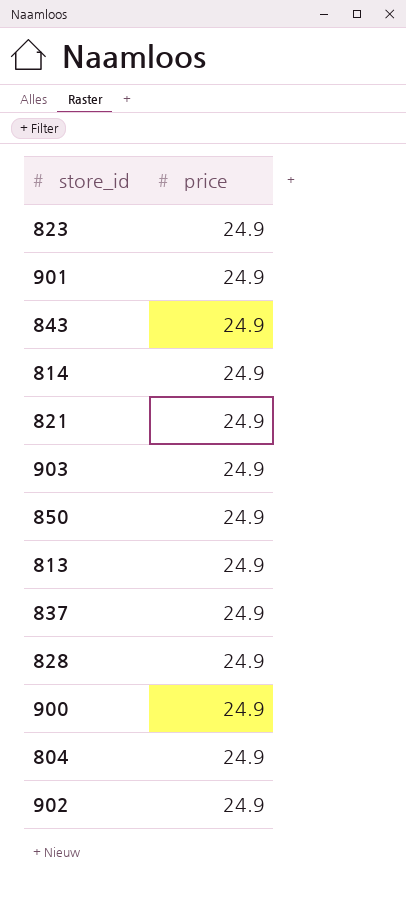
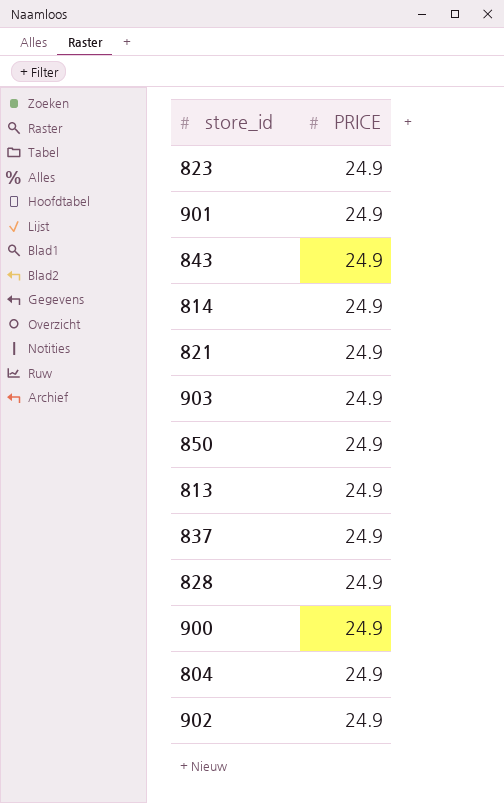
column name: price -> PRICE

